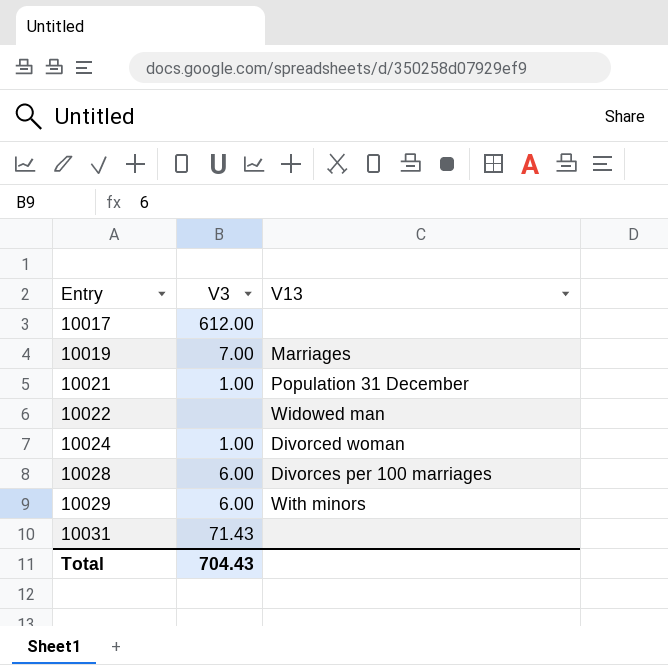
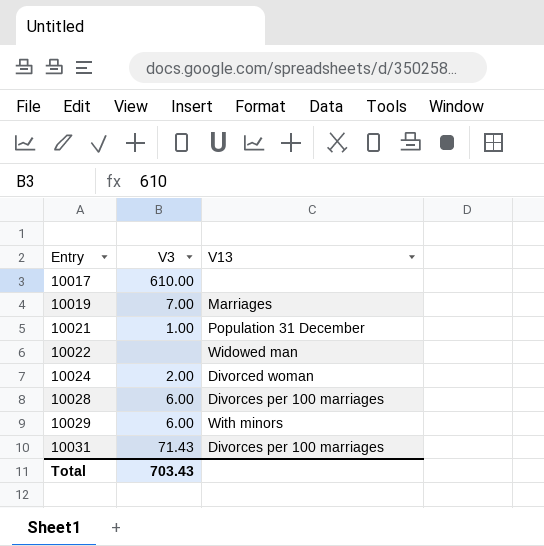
10017 | V3: 612.00 -> 610.00
10024 | V3: 1.00 -> 2.00
10031 | V13: none -> Divorces per 100 marriages
Total | V3: 704.43 -> 703.43

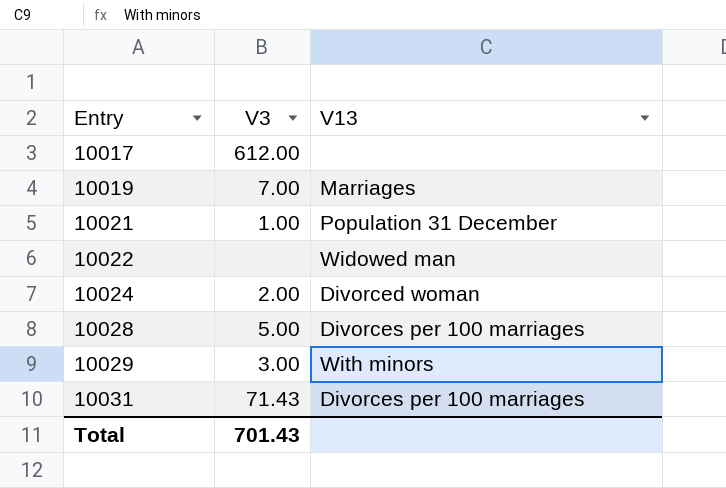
10017 | V3: 610.00 -> 612.00
10028 | V3: 6.00 -> 5.00
10029 | V3: 6.00 -> 3.00
Total | V3: 703.43 -> 701.43

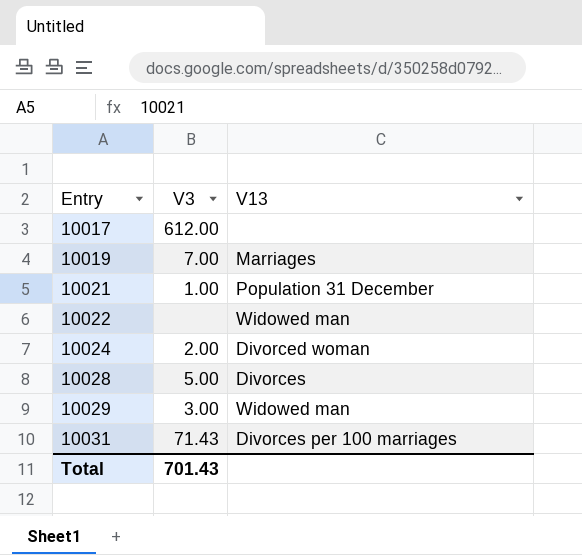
10028 | V13: Divorces per 100 marriages -> Divorces
10029 | V13: With minors -> Widowed man

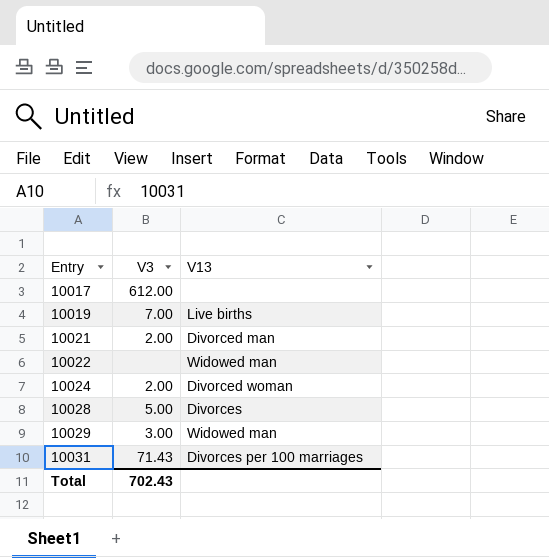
10019 | V13: Marriages -> Live births
10021 | V3: 1.00 -> 2.00
10021 | V13: Population 31 December -> Divorced man
Total | V3: 701.43 -> 702.43

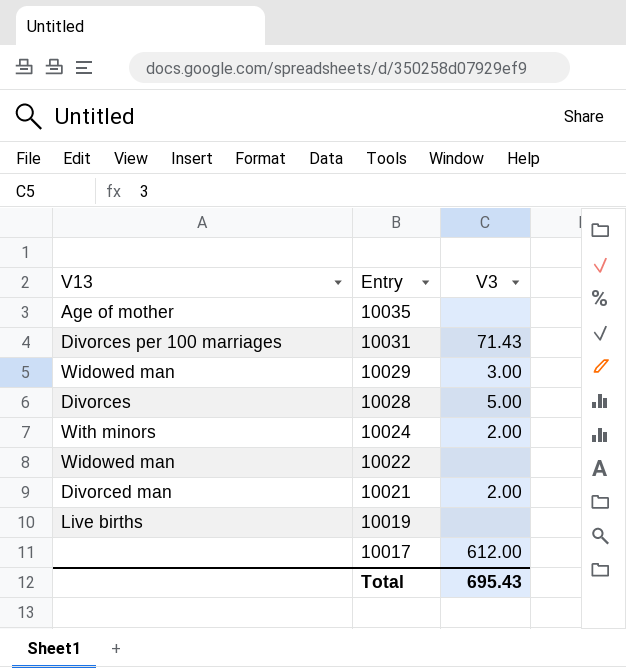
row order: Entry ascending -> Entry descending
column V13 | position: 3 -> 1
row 10035: none -> Age of mother | none
10024 | V13: Divorced woman -> With minors
10019 | V3: 7.00 -> none
Total | V3: 702.43 -> 695.43

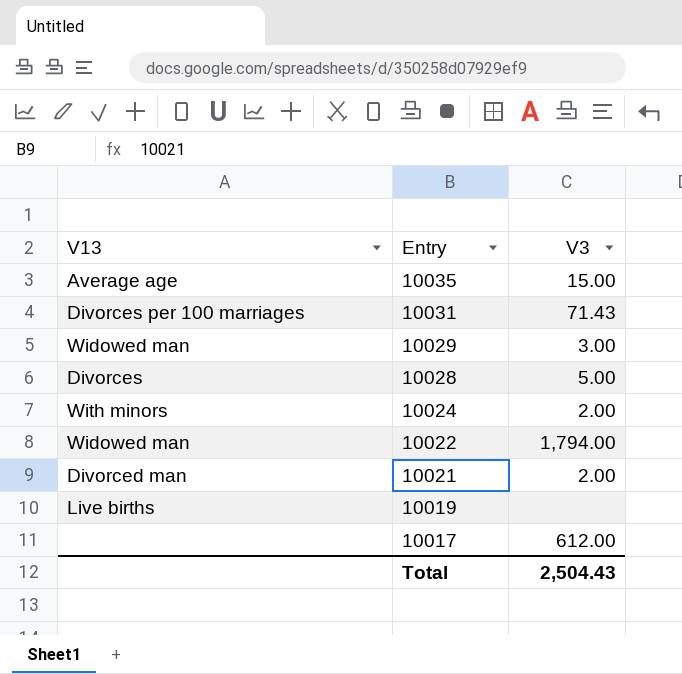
10035 | V13: Age of mother -> Average age
10035 | V3: none -> 15.00
10022 | V3: none -> 1,794.00
Total | V3: 695.43 -> 2,504.43

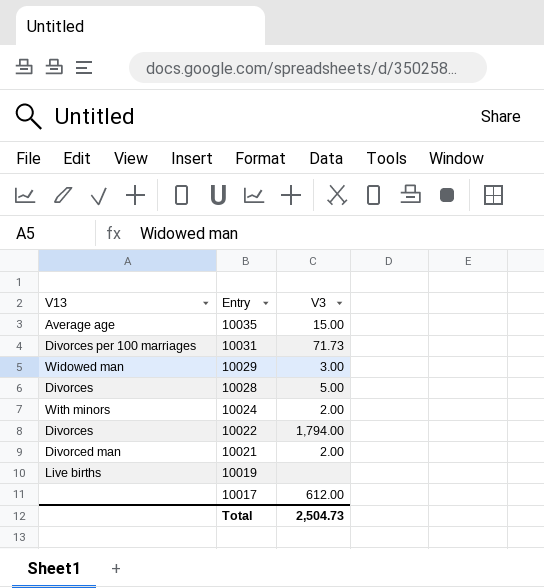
10031 | V3: 71.43 -> 71.73
10022 | V13: Widowed man -> Divorces
Total | V3: 2,504.43 -> 2,504.73

